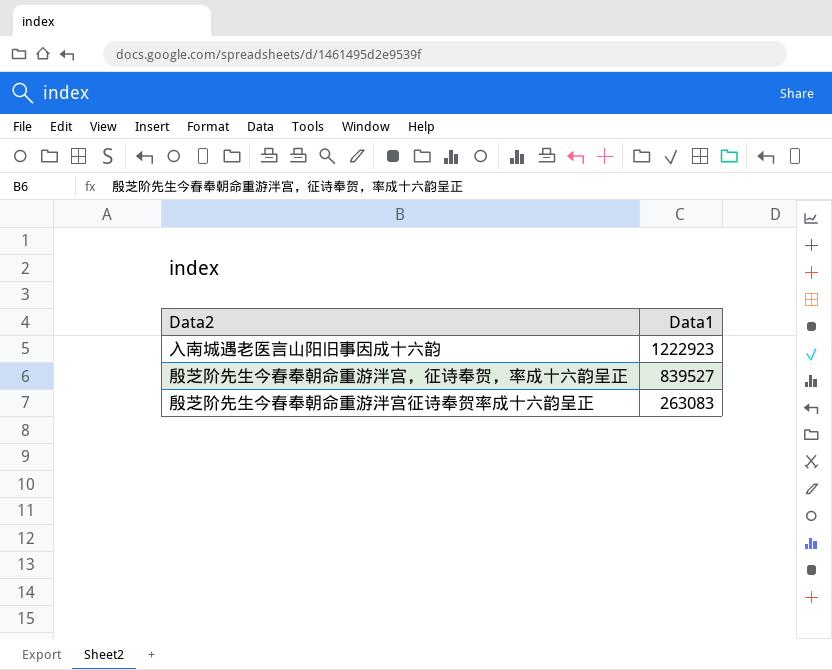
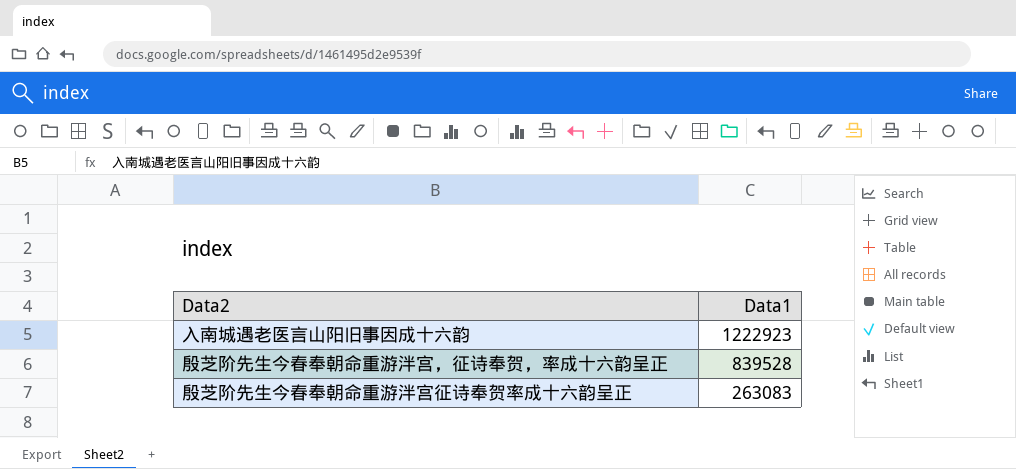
殷芝阶先生今春奉朝命重游泮宫，征诗奉贺，率成十六韵呈正 | Data1: 839527 -> 839528

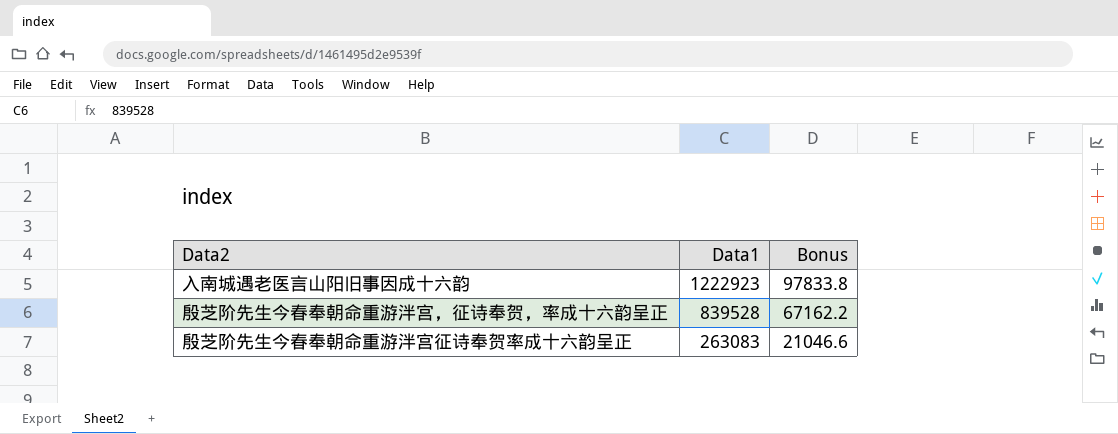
column Bonus | formula: none -> [Data1] * 0.08

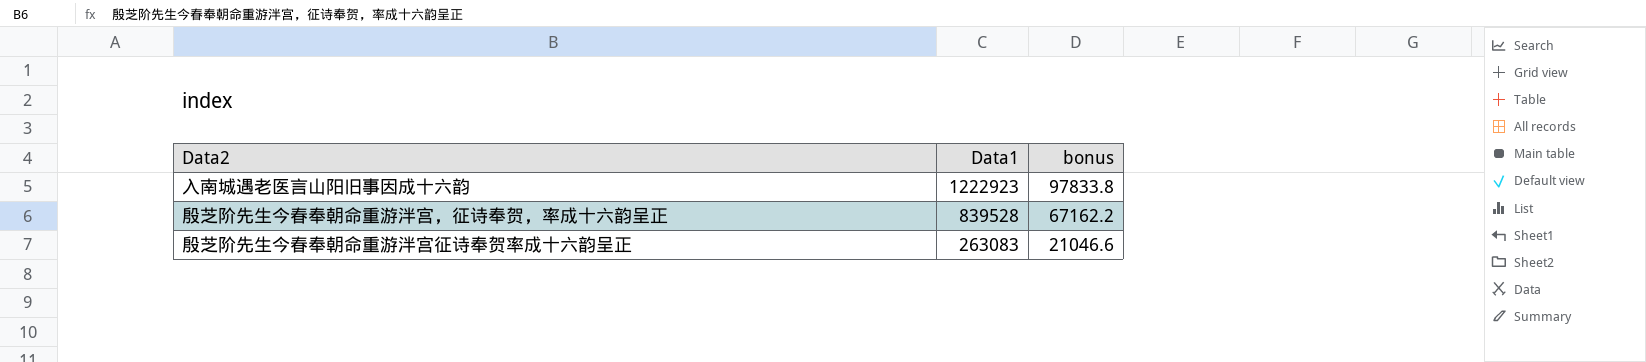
column name: Bonus -> bonus

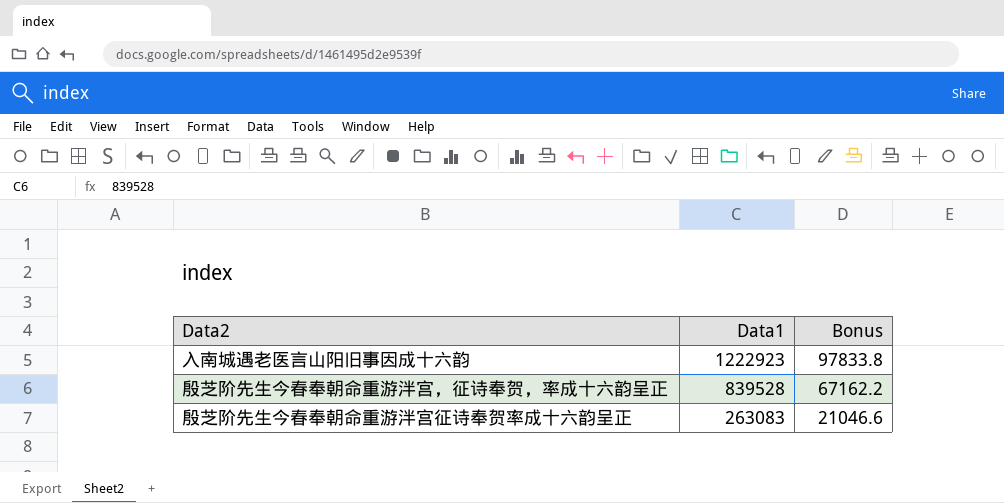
column name: bonus -> Bonus

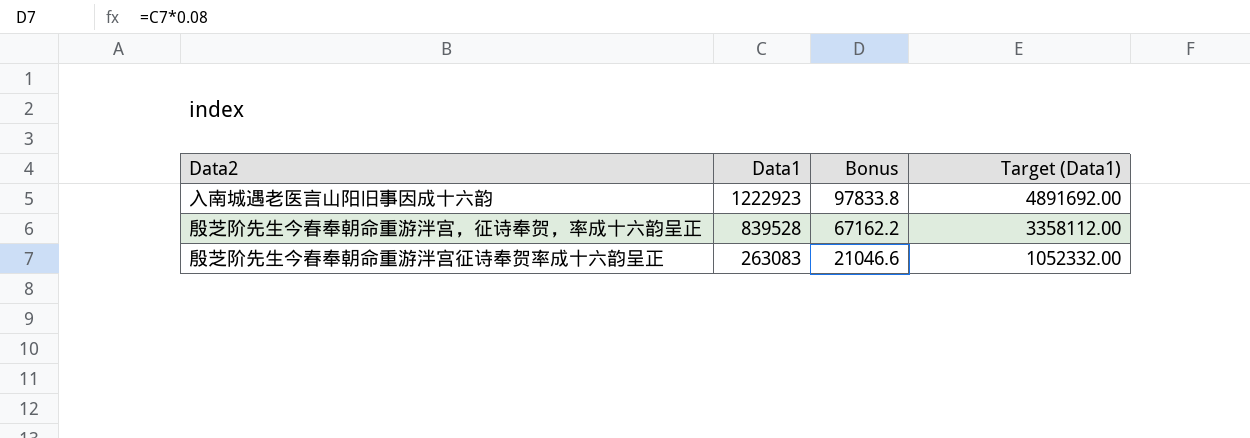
column Target (Data1) | formula: none -> [Data1] * 4

